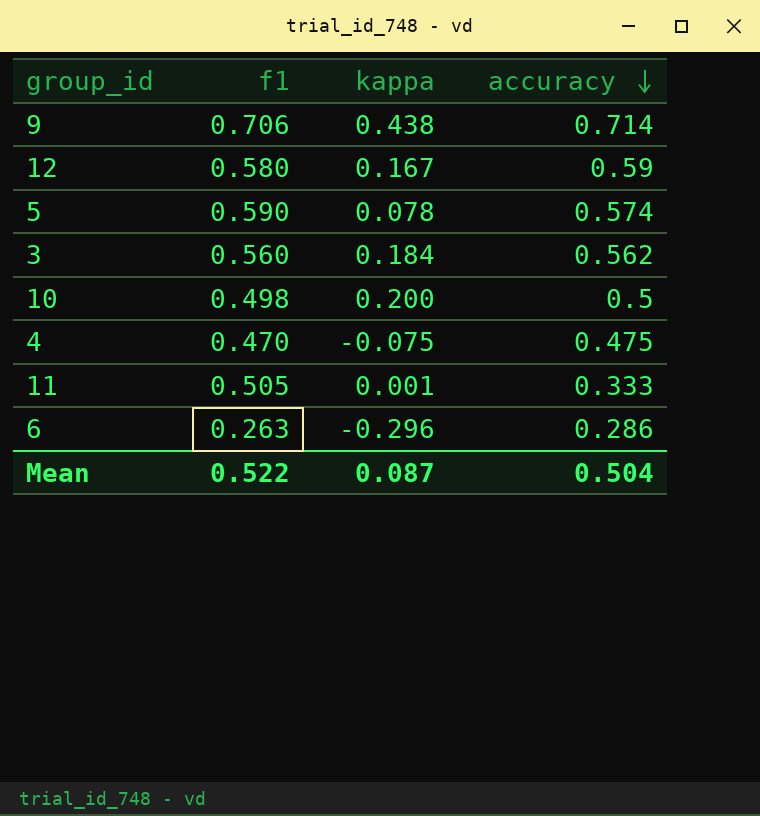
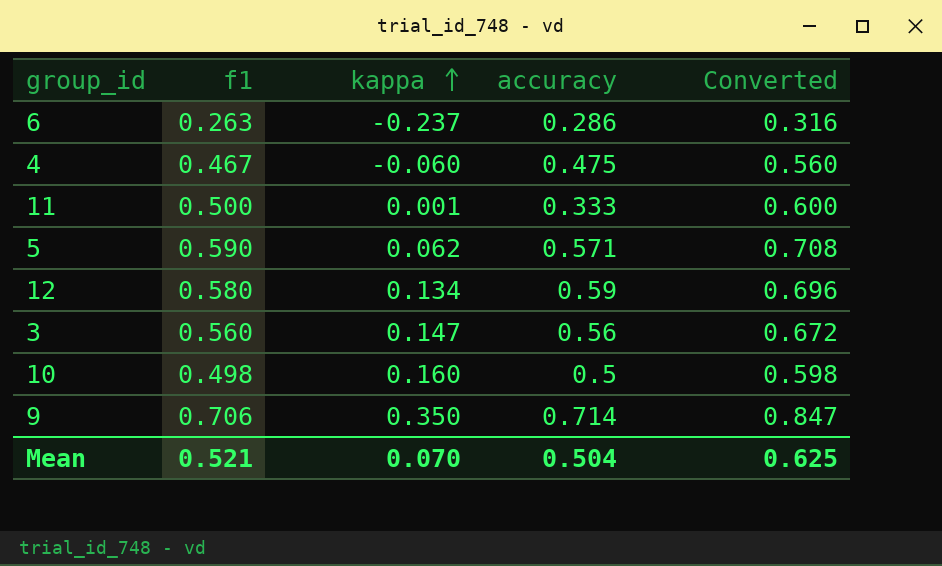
row order: accuracy descending -> kappa ascending
column Converted | formula: none -> [f1] * 1.2
6 | kappa: -0.296 -> -0.237
4 | f1: 0.470 -> 0.467
4 | kappa: -0.075 -> -0.060
11 | f1: 0.505 -> 0.500
5 | kappa: 0.078 -> 0.062
5 | accuracy: 0.574 -> 0.571
12 | kappa: 0.167 -> 0.134
3 | kappa: 0.184 -> 0.147
3 | accuracy: 0.562 -> 0.56
10 | kappa: 0.200 -> 0.160
9 | kappa: 0.438 -> 0.350
Mean | f1: 0.522 -> 0.521
Mean | kappa: 0.087 -> 0.070

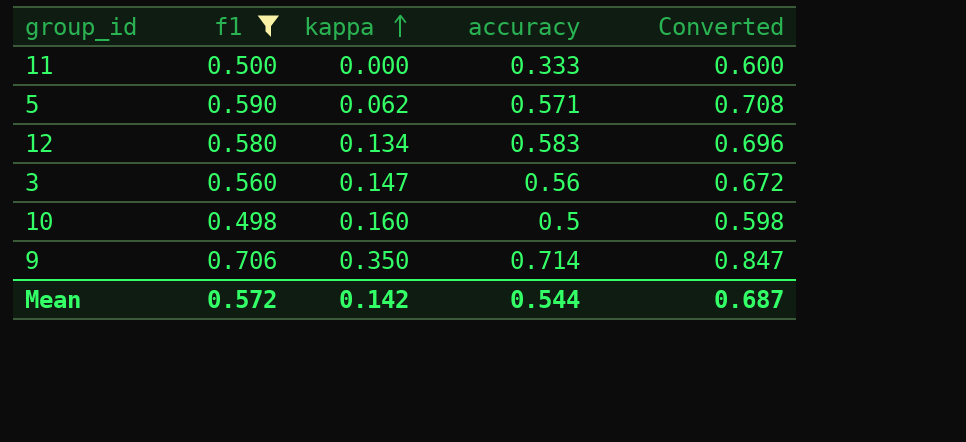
filter: none -> f1 >= 0.498
11 | kappa: 0.001 -> 0.000
12 | accuracy: 0.59 -> 0.583
Mean | f1: 0.521 -> 0.572
Mean | kappa: 0.070 -> 0.142
Mean | accuracy: 0.504 -> 0.544
Mean | Converted: 0.625 -> 0.687

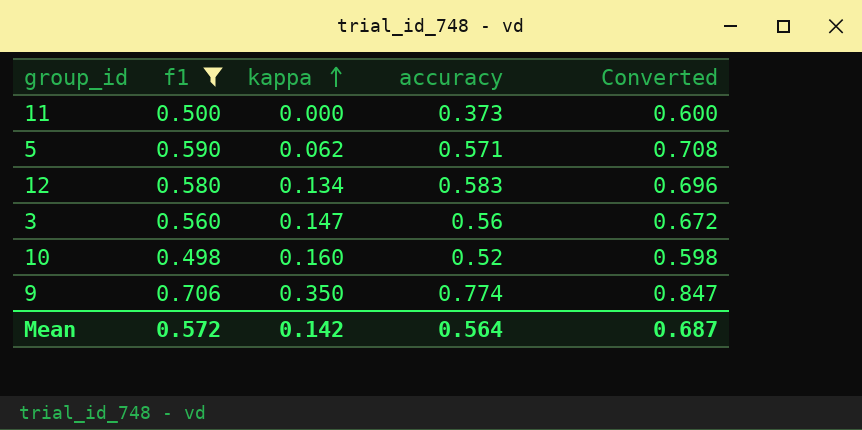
11 | accuracy: 0.333 -> 0.373
10 | accuracy: 0.5 -> 0.52
9 | accuracy: 0.714 -> 0.774
Mean | accuracy: 0.544 -> 0.564

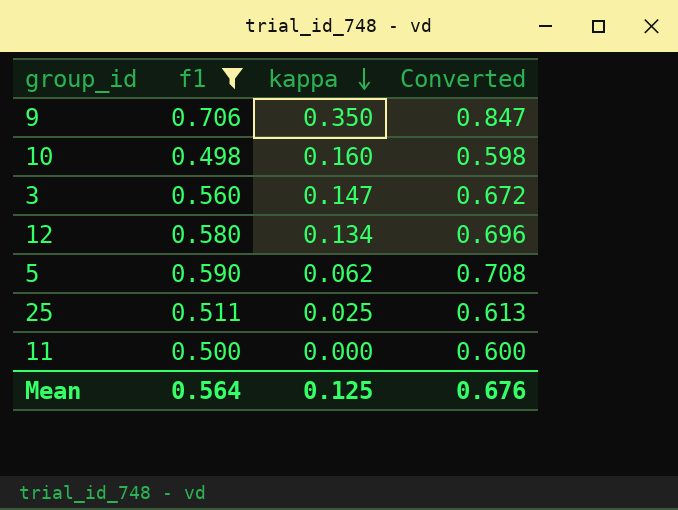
row order: kappa ascending -> kappa descending
column accuracy | position: 4 -> none
row 25: none -> 0.511 | 0.025 | 0.613
Mean | f1: 0.572 -> 0.564
Mean | kappa: 0.142 -> 0.125
Mean | Converted: 0.687 -> 0.676

